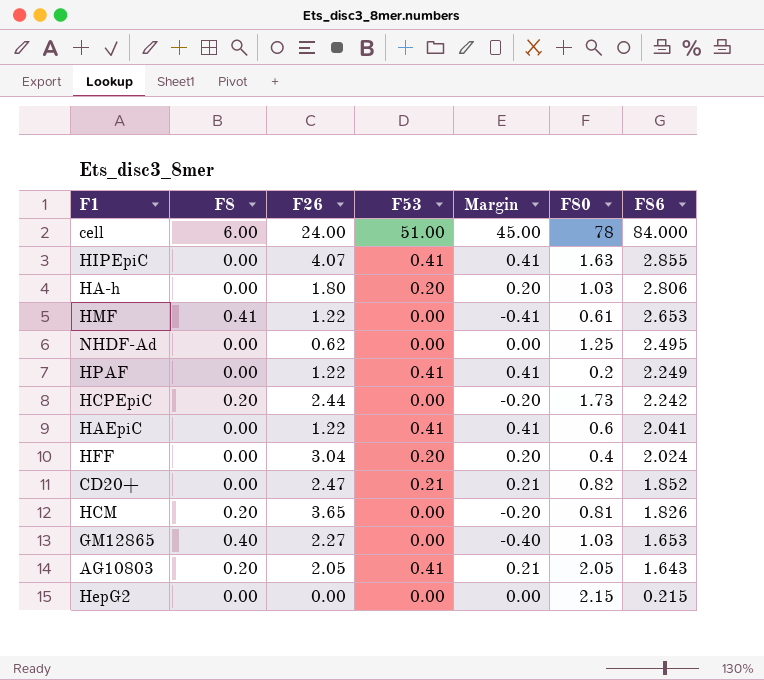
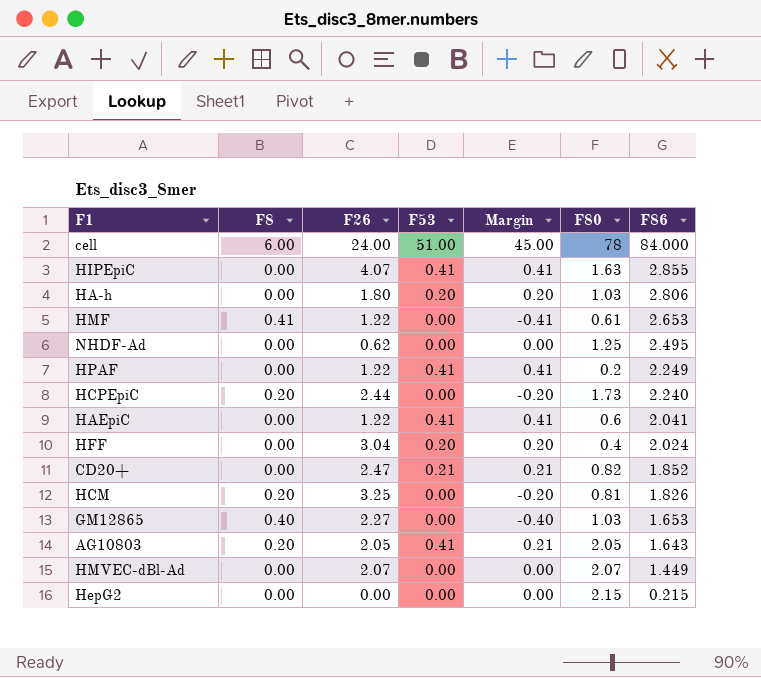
HCPEpiC | F86: 2.242 -> 2.240
HCM | F26: 3.65 -> 3.25
row HMVEC-dBl-Ad: none -> 0.00 | 2.07 | 0.00 | 0.00 | 2.07 | 1.449

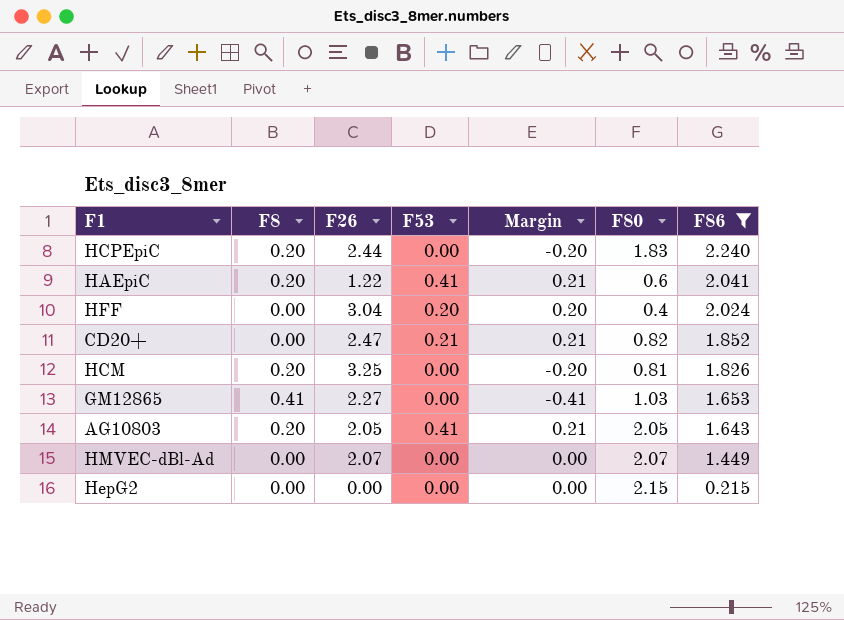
filter: none -> F86 <= 2.240
HCPEpiC | F80: 1.73 -> 1.83
HAEpiC | F8: 0.00 -> 0.20
HAEpiC | Margin: 0.41 -> 0.21
GM12865 | F8: 0.40 -> 0.41
GM12865 | Margin: -0.40 -> -0.41

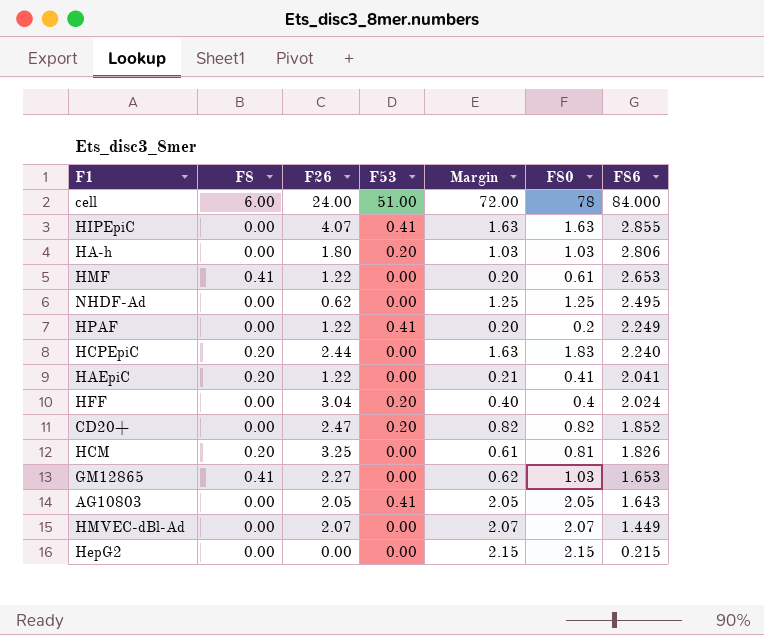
filter: F86 <= 2.240 -> none
column Margin | formula: [F53] - [F8] -> [F80] - [F8]
HAEpiC | F53: 0.41 -> 0.00
HAEpiC | F80: 0.6 -> 0.41
CD20+ | F53: 0.21 -> 0.20
AG10803 | F8: 0.20 -> 0.00

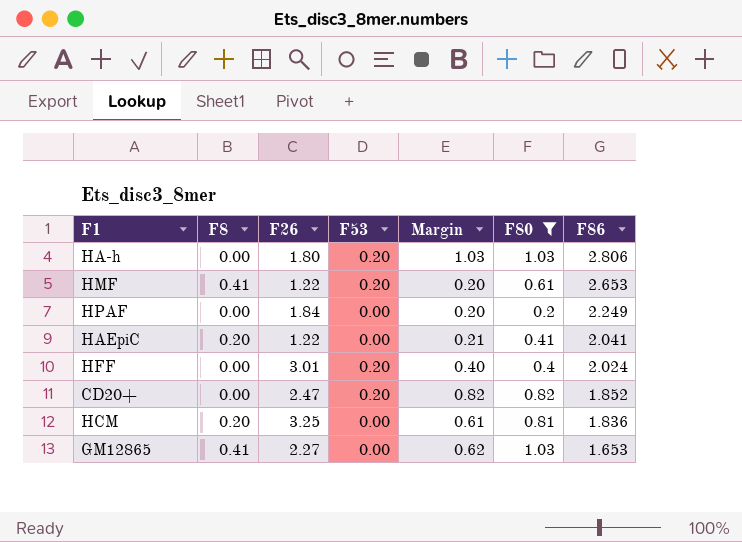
filter: none -> F80 <= 1.03
HMF | F53: 0.00 -> 0.20
HPAF | F26: 1.22 -> 1.84
HPAF | F53: 0.41 -> 0.00
HFF | F26: 3.04 -> 3.01
HCM | F86: 1.826 -> 1.836

